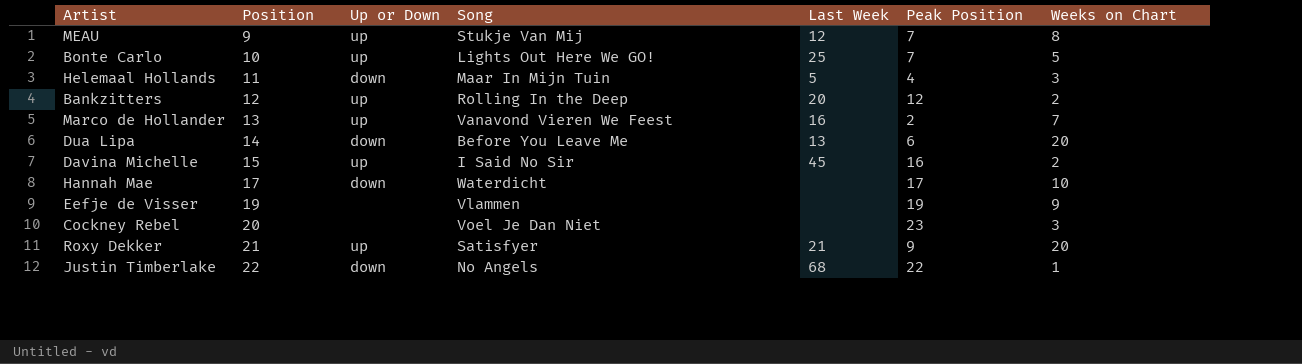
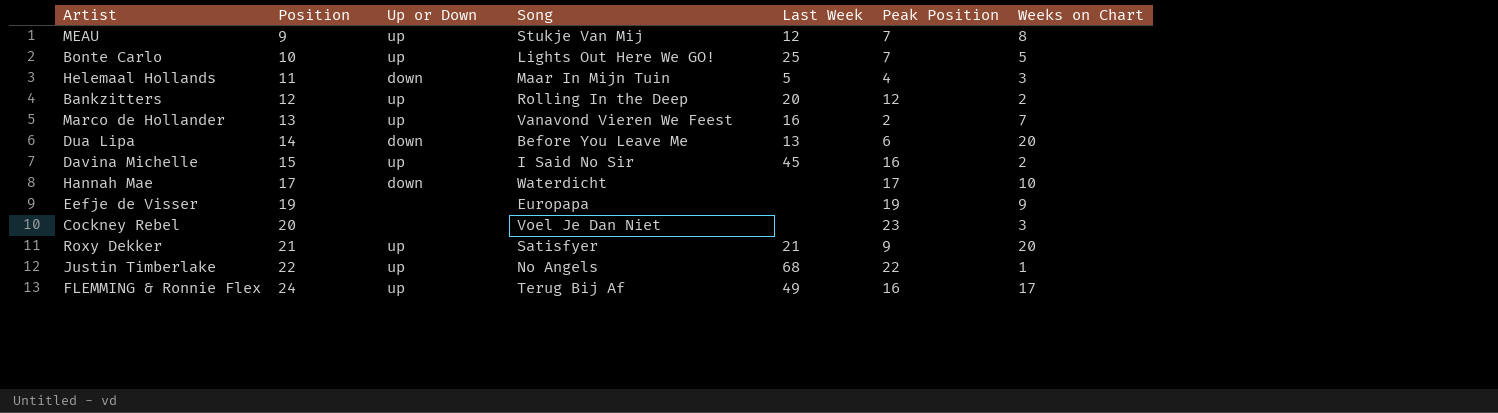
Eefje de Visser | Song: Vlammen -> Europapa
Justin Timberlake | Up or Down: down -> up
row FLEMMING & Ronnie Flex: none -> 24 | up | Terug Bij Af | 49 | 16 | 17

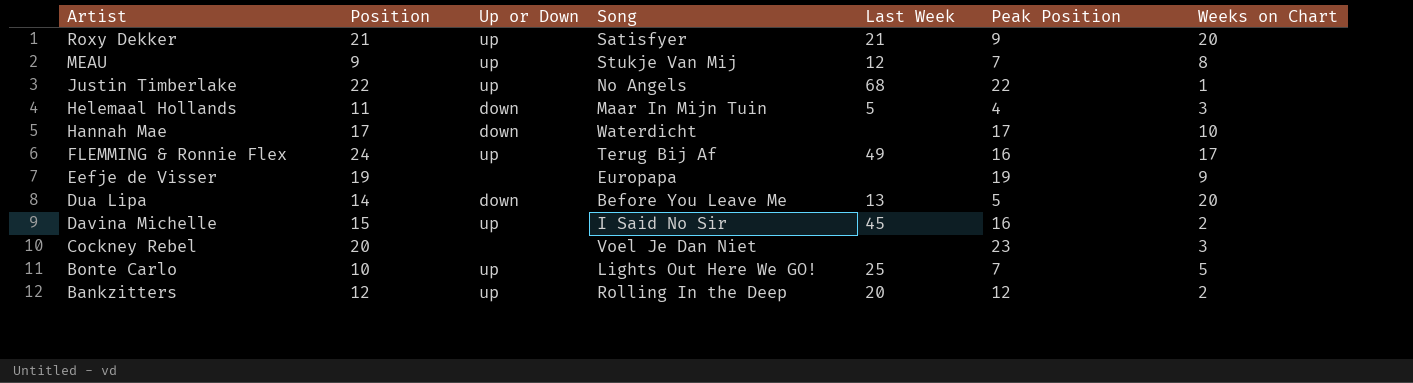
row order: Position ascending -> Artist descending
row Marco de Hollander: 13 | up | Vanavond Vieren We Feest | 16 | 2 | 7 -> none
Dua Lipa | Peak Position: 6 -> 5

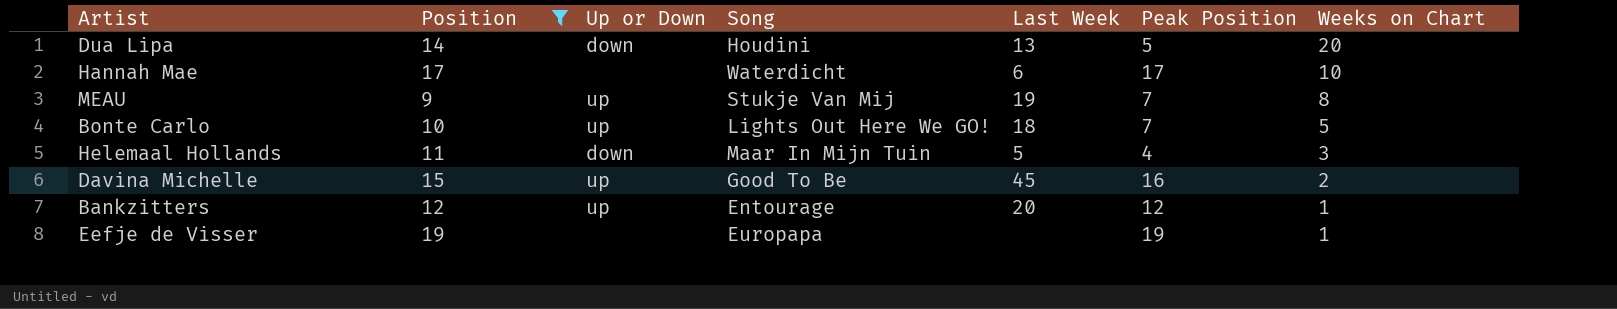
filter: none -> Position <= 19
row order: Artist descending -> Weeks on Chart descending
Dua Lipa | Song: Before You Leave Me -> Houdini
Hannah Mae | Up or Down: down -> none
Hannah Mae | Last Week: none -> 6
MEAU | Last Week: 12 -> 19
Bonte Carlo | Last Week: 25 -> 18
Davina Michelle | Song: I Said No Sir -> Good To Be
Bankzitters | Song: Rolling In the Deep -> Entourage
Bankzitters | Weeks on Chart: 2 -> 1
Eefje de Visser | Weeks on Chart: 9 -> 1

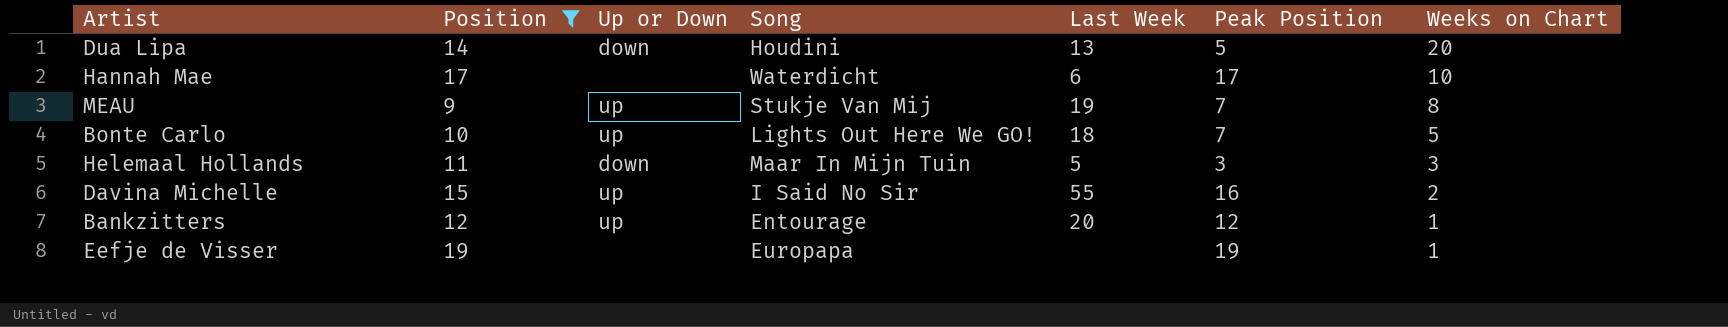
Helemaal Hollands | Peak Position: 4 -> 3
Davina Michelle | Song: Good To Be -> I Said No Sir
Davina Michelle | Last Week: 45 -> 55

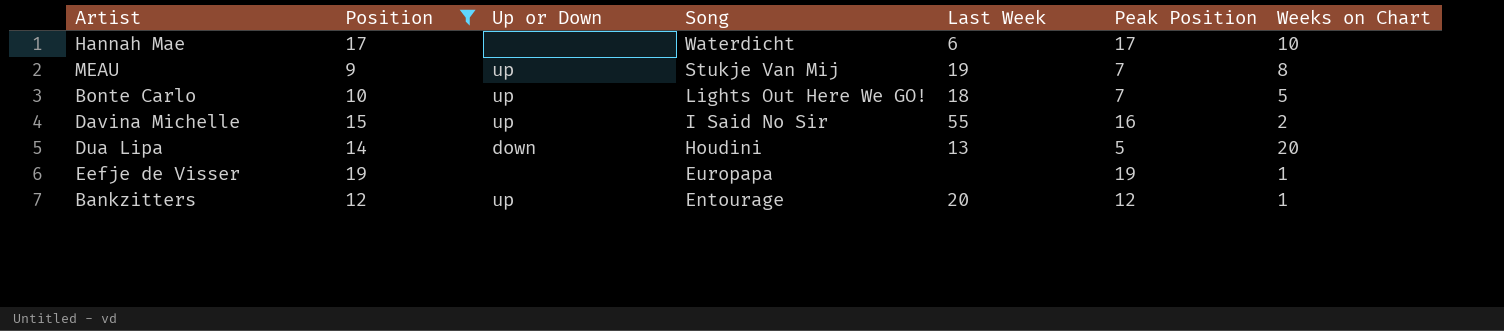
row order: Weeks on Chart descending -> Song descending
row Helemaal Hollands: 11 | down | Maar In Mijn Tuin | 5 | 3 | 3 -> none

